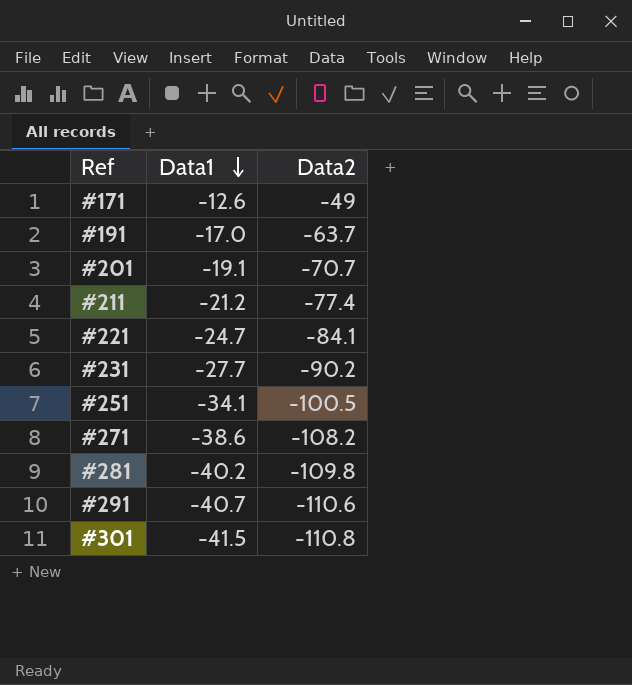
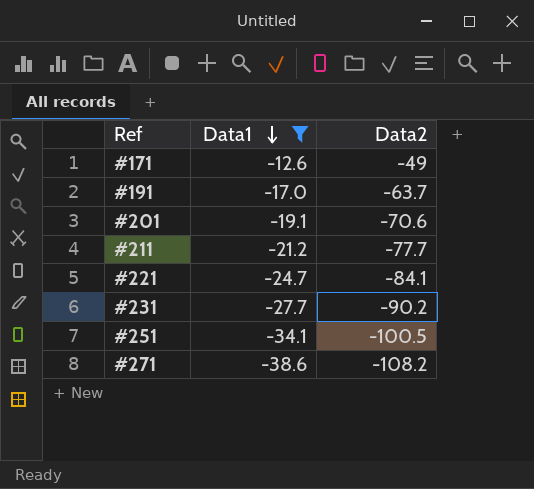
filter: none -> Data1 >= -38.6
#201 | Data2: -70.7 -> -70.6
#211 | Data2: -77.4 -> -77.7

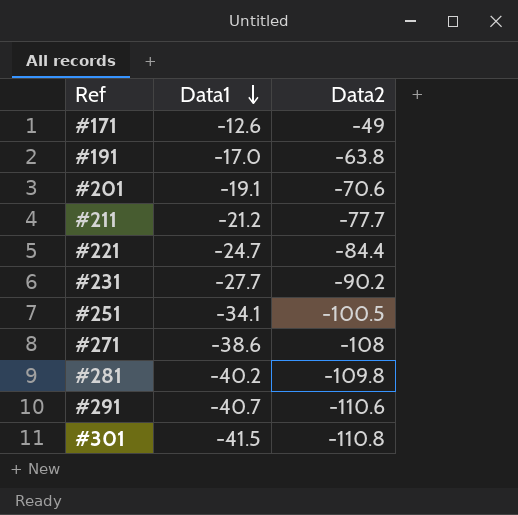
filter: Data1 >= -38.6 -> none
#191 | Data2: -63.7 -> -63.8
#221 | Data2: -84.1 -> -84.4
#271 | Data2: -108.2 -> -108

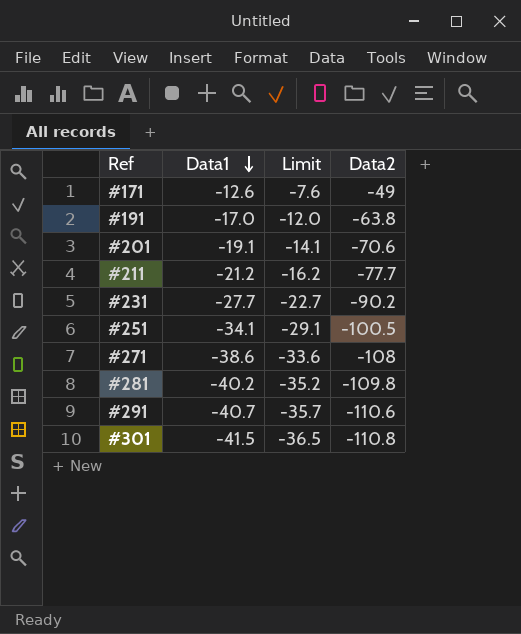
column Limit | formula: none -> [Data1] + 5
row #221: -24.7 | -84.4 -> none

